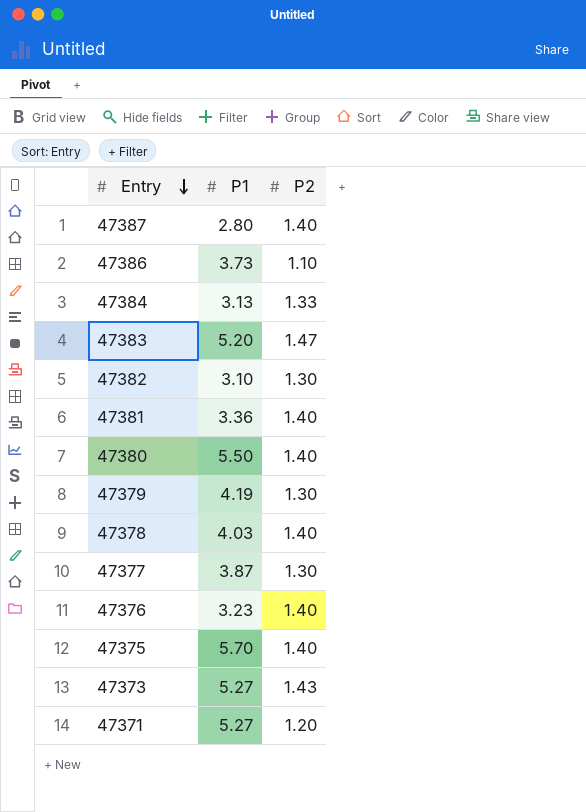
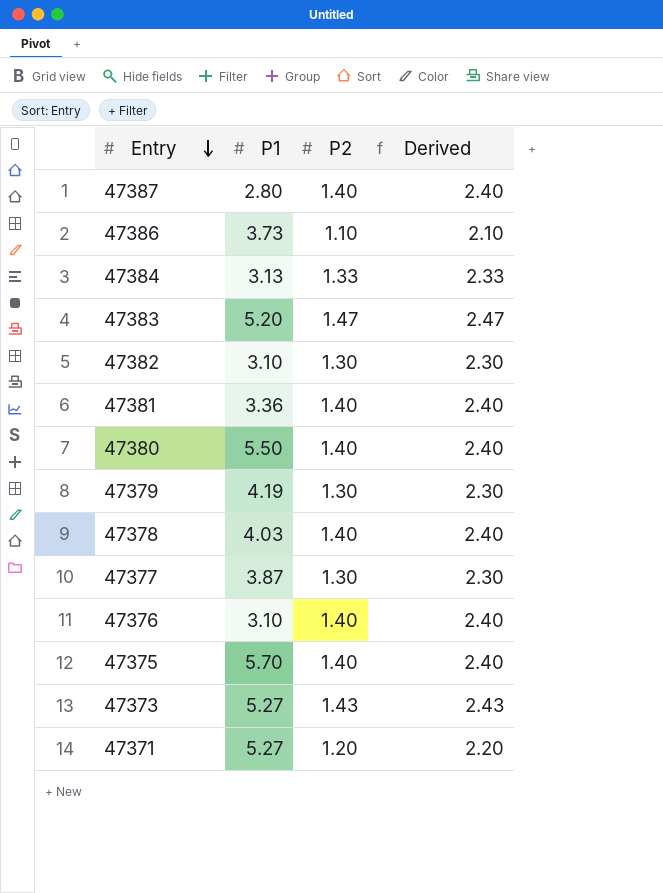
column Derived | formula: none -> [P2] + 1
47376 | P1: 3.23 -> 3.10

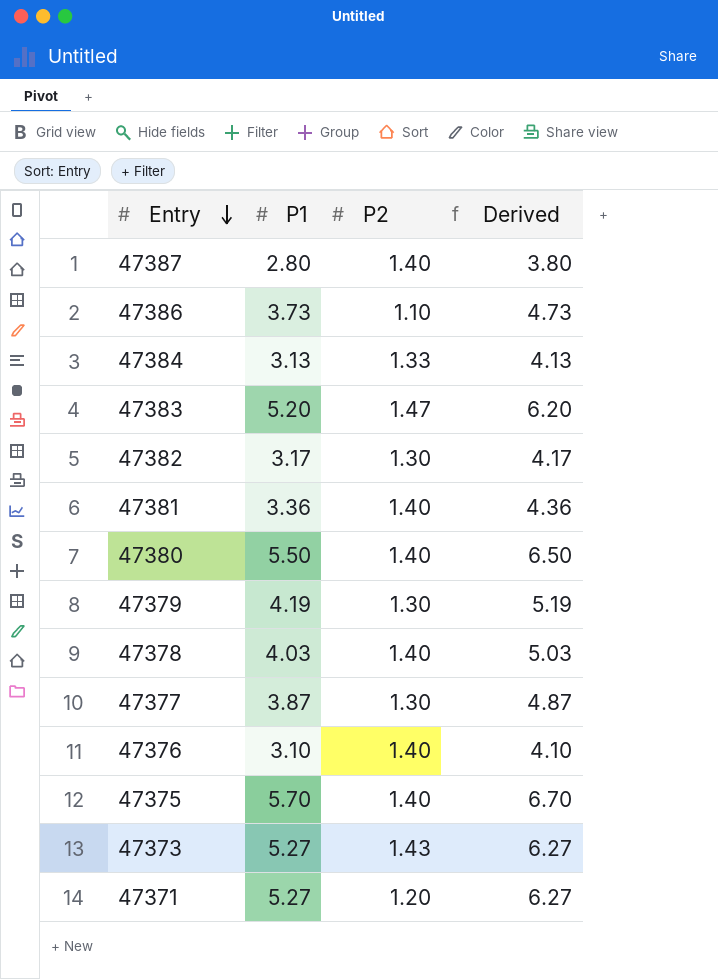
column Derived | formula: [P2] + 1 -> [P1] + 1
47382 | P1: 3.10 -> 3.17

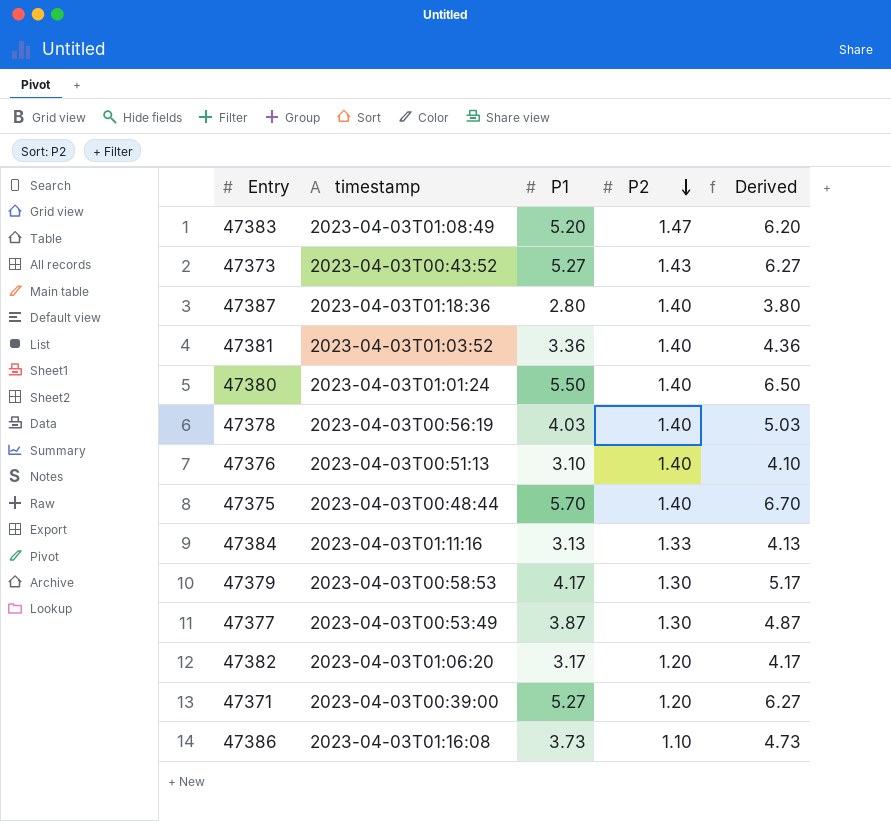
row order: Entry descending -> P2 descending
column timestamp | position: none -> 2
47379 | P1: 4.19 -> 4.17
47379 | Derived: 5.19 -> 5.17
47382 | P2: 1.30 -> 1.20

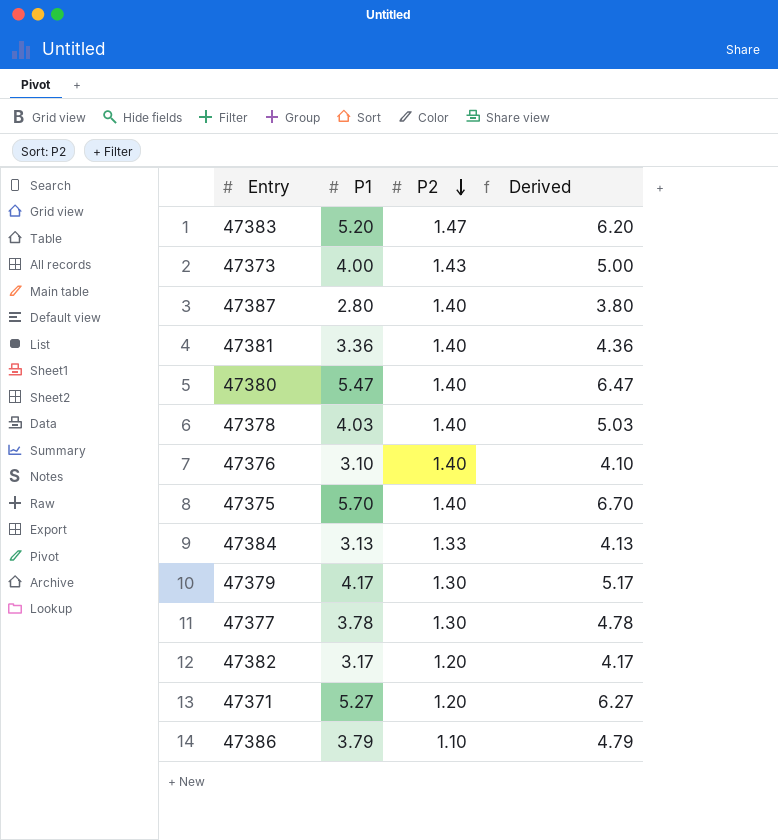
column timestamp | position: 2 -> none
47373 | P1: 5.27 -> 4.00
47373 | Derived: 6.27 -> 5.00
47380 | P1: 5.50 -> 5.47
47380 | Derived: 6.50 -> 6.47
47377 | P1: 3.87 -> 3.78
47377 | Derived: 4.87 -> 4.78
47386 | P1: 3.73 -> 3.79
47386 | Derived: 4.73 -> 4.79

